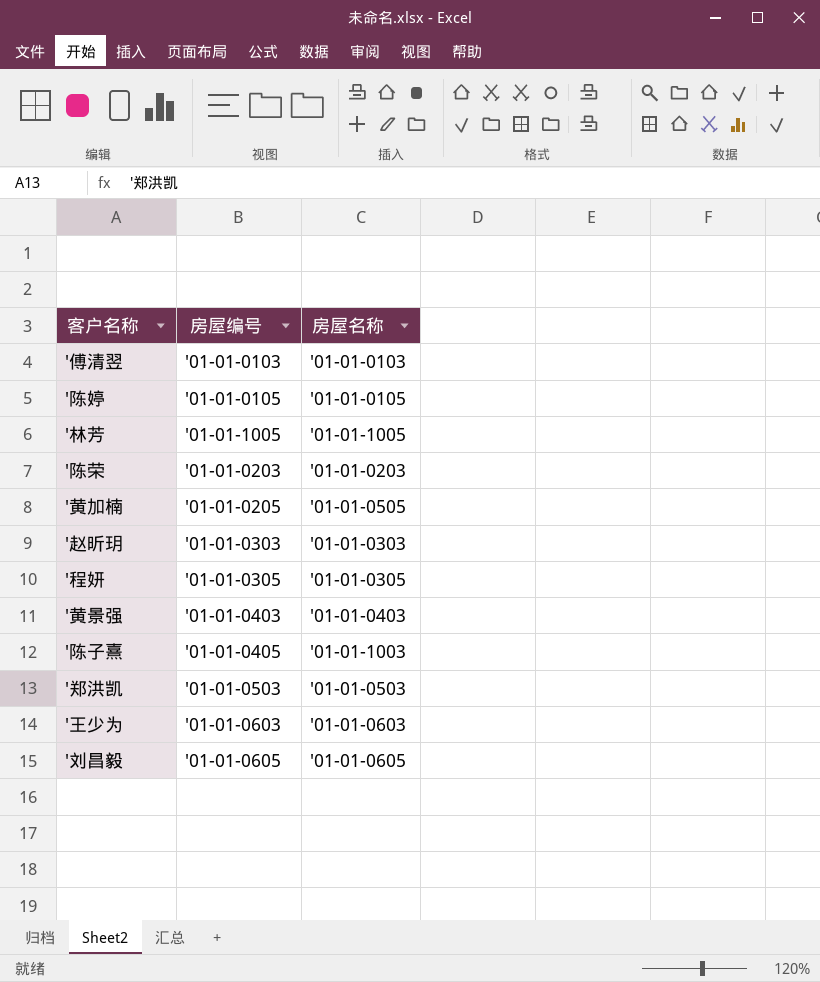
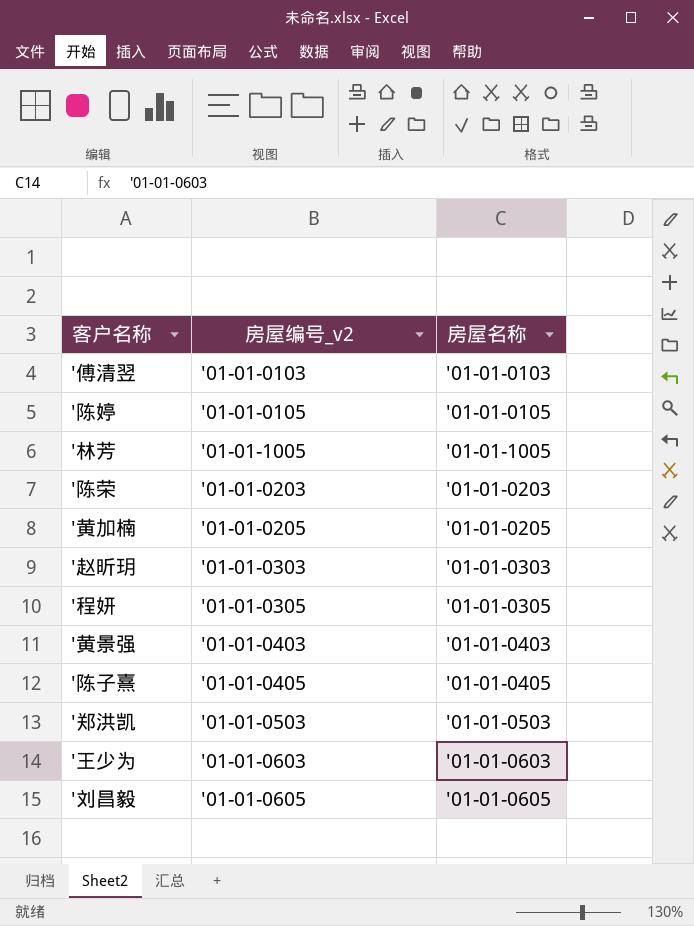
column name: 房屋编号 -> 房屋编号_v2
'黄加楠 | 房屋名称: '01-01-0505 -> '01-01-0205
'陈子熹 | 房屋名称: '01-01-1003 -> '01-01-0405

